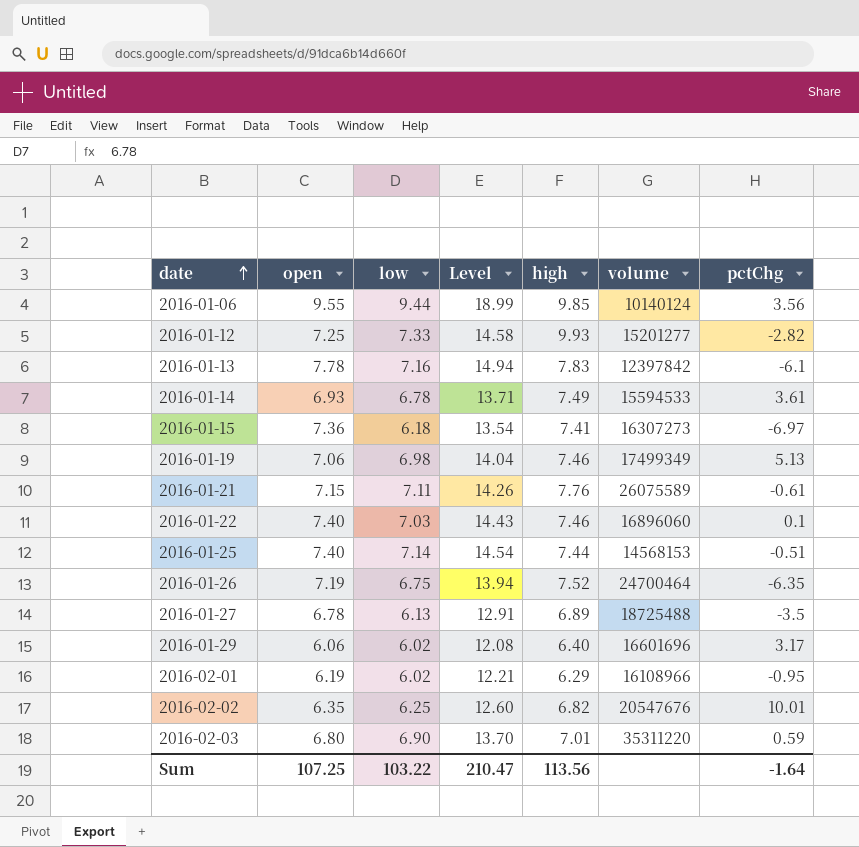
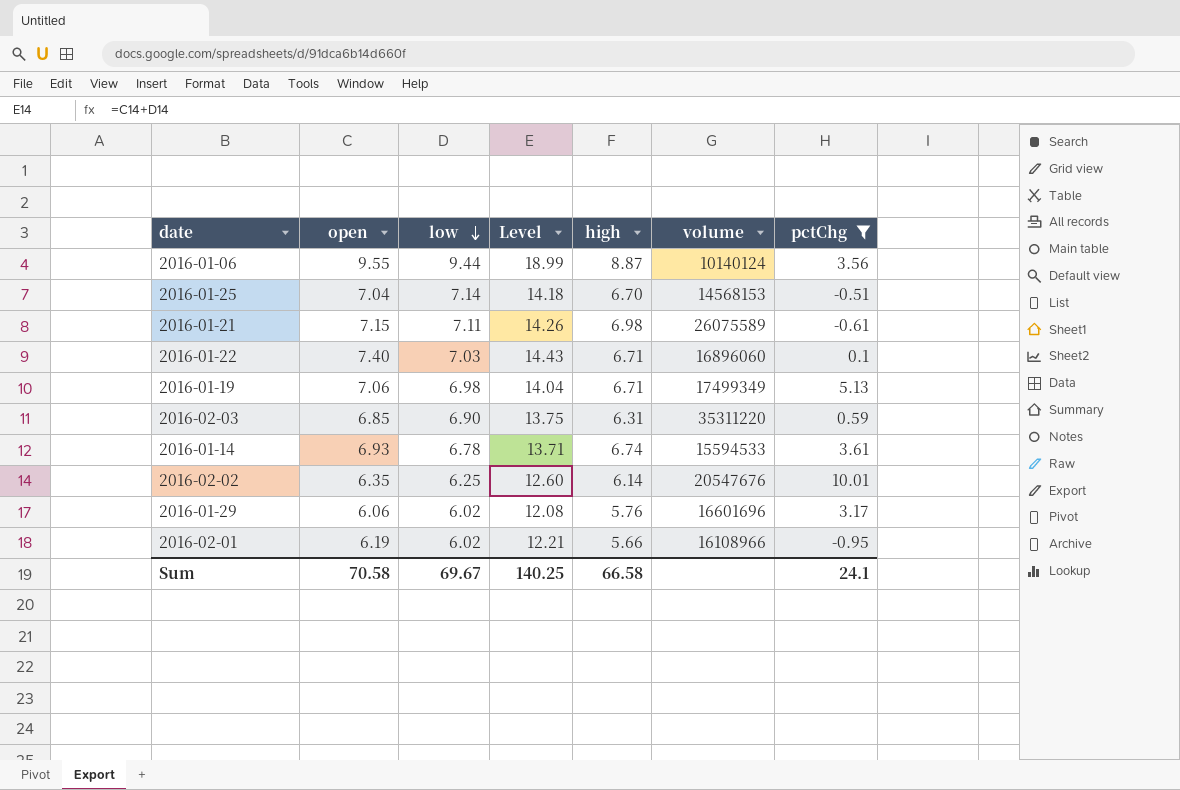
filter: none -> pctChg >= -0.95
row order: date ascending -> low descending
2016-01-06 | high: 9.85 -> 8.87
2016-01-25 | open: 7.40 -> 7.04
2016-01-25 | Level: 14.54 -> 14.18
2016-01-25 | high: 7.44 -> 6.70
2016-01-21 | high: 7.76 -> 6.98
2016-01-22 | high: 7.46 -> 6.71
2016-01-19 | high: 7.46 -> 6.71
2016-02-03 | open: 6.80 -> 6.85
2016-02-03 | Level: 13.70 -> 13.75
2016-02-03 | high: 7.01 -> 6.31
2016-01-14 | high: 7.49 -> 6.74
2016-02-02 | high: 6.82 -> 6.14
2016-01-29 | high: 6.40 -> 5.76
2016-02-01 | high: 6.29 -> 5.66
Sum | open: 107.25 -> 70.58
Sum | low: 103.22 -> 69.67
Sum | Level: 210.47 -> 140.25
Sum | high: 113.56 -> 66.58
Sum | pctChg: -1.64 -> 24.1

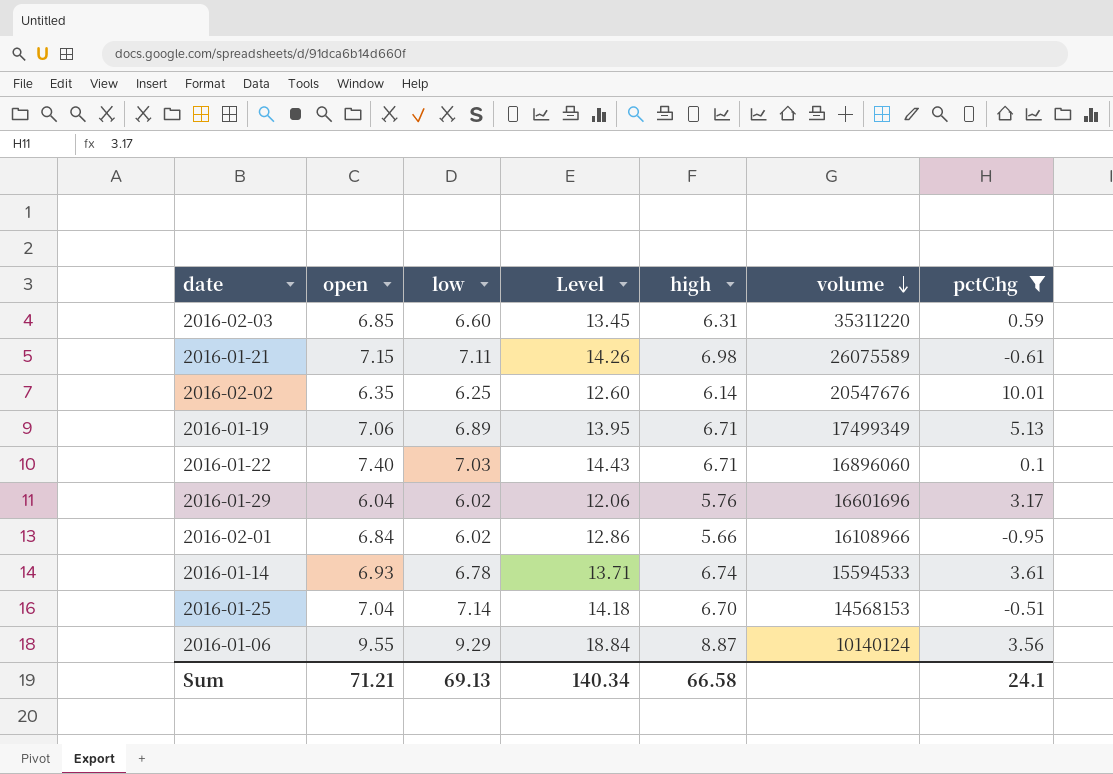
row order: low descending -> volume descending
2016-02-03 | low: 6.90 -> 6.60
2016-02-03 | Level: 13.75 -> 13.45
2016-01-19 | low: 6.98 -> 6.89
2016-01-19 | Level: 14.04 -> 13.95
2016-01-29 | open: 6.06 -> 6.04
2016-01-29 | Level: 12.08 -> 12.06
2016-02-01 | open: 6.19 -> 6.84
2016-02-01 | Level: 12.21 -> 12.86
2016-01-06 | low: 9.44 -> 9.29
2016-01-06 | Level: 18.99 -> 18.84
Sum | open: 70.58 -> 71.21
Sum | low: 69.67 -> 69.13
Sum | Level: 140.25 -> 140.34

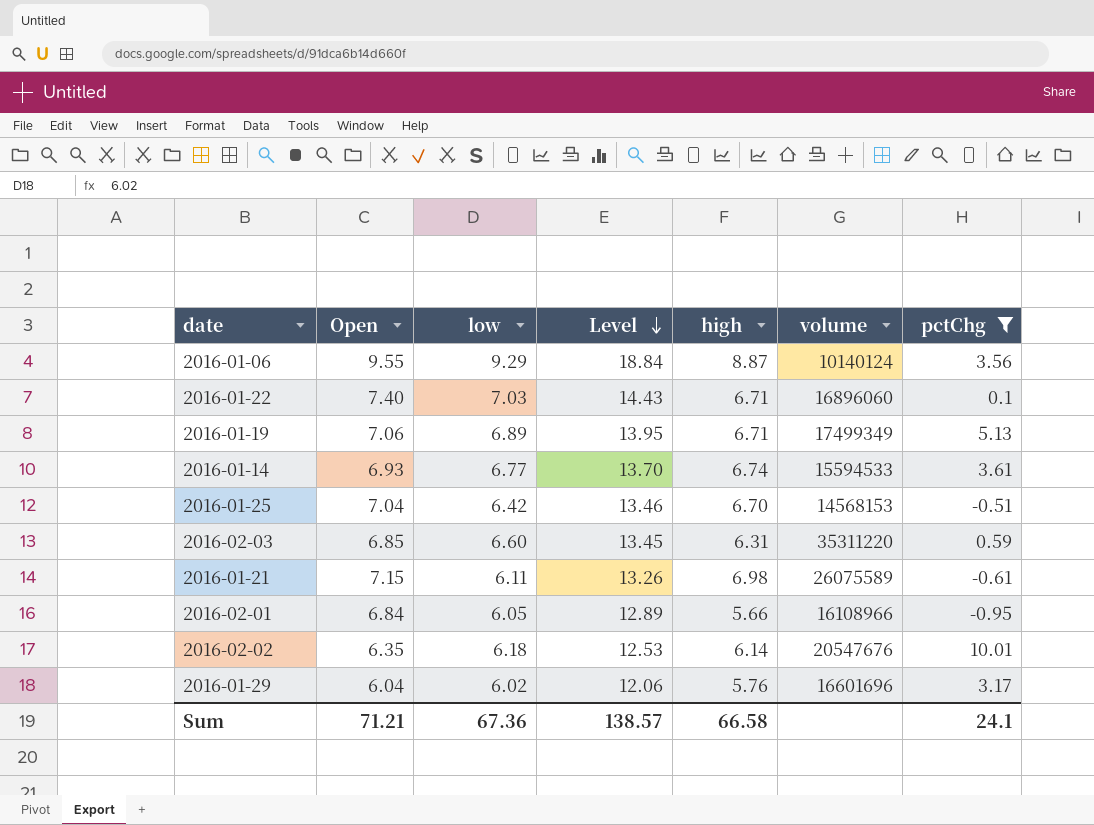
row order: volume descending -> Level descending
column name: open -> Open
2016-01-14 | low: 6.78 -> 6.77
2016-01-14 | Level: 13.71 -> 13.70
2016-01-25 | low: 7.14 -> 6.42
2016-01-25 | Level: 14.18 -> 13.46
2016-01-21 | low: 7.11 -> 6.11
2016-01-21 | Level: 14.26 -> 13.26
2016-02-01 | low: 6.02 -> 6.05
2016-02-01 | Level: 12.86 -> 12.89
2016-02-02 | low: 6.25 -> 6.18
2016-02-02 | Level: 12.60 -> 12.53
Sum | low: 69.13 -> 67.36
Sum | Level: 140.34 -> 138.57

